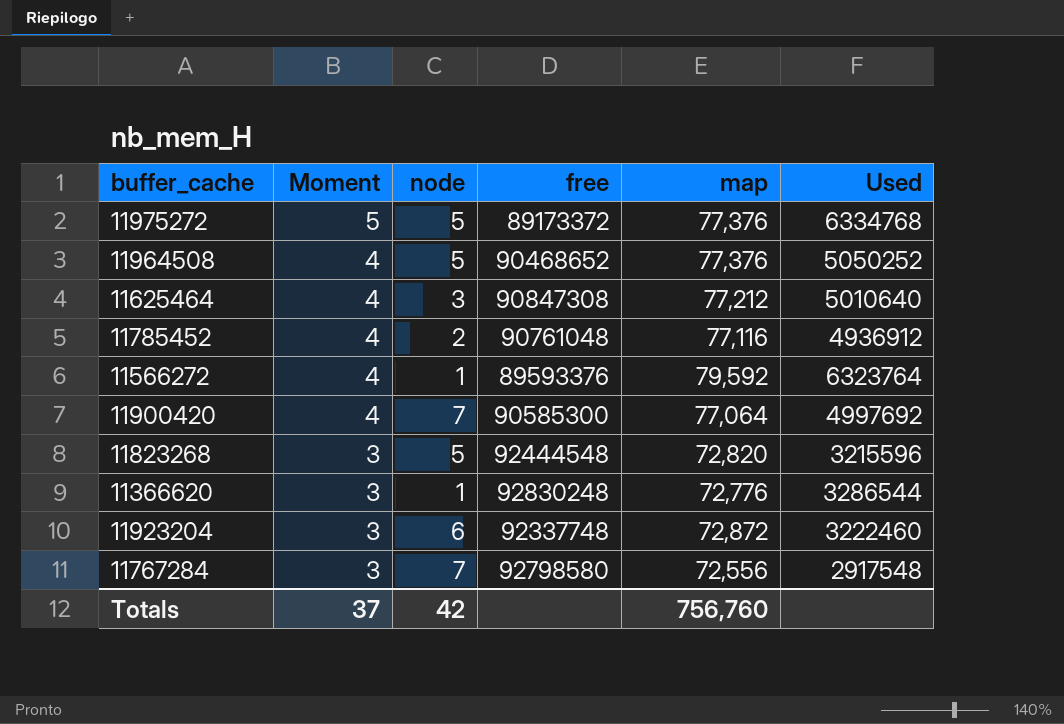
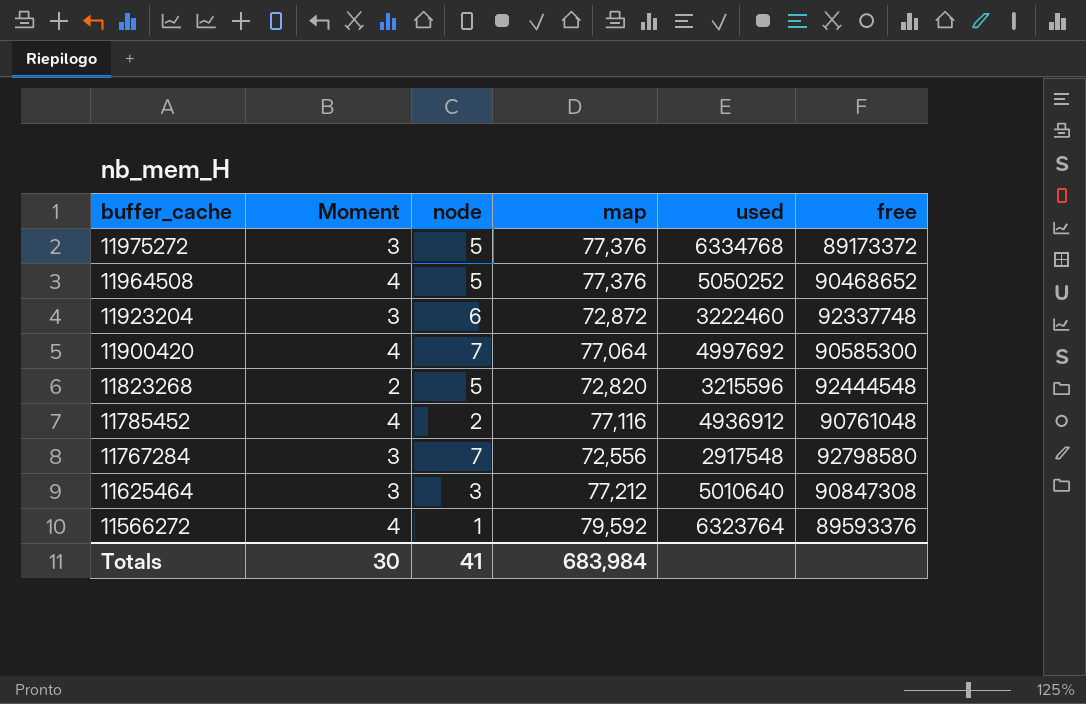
row order: Moment descending -> buffer_cache descending
column name: Used -> used
column free | position: 4 -> 6
row 11366620: 3 | 1 | 92830248 | 72,776 | 3286544 -> none
11975272 | Moment: 5 -> 3
11823268 | Moment: 3 -> 2
11625464 | Moment: 4 -> 3
Totals | Moment: 37 -> 30
Totals | node: 42 -> 41
Totals | map: 756,760 -> 683,984

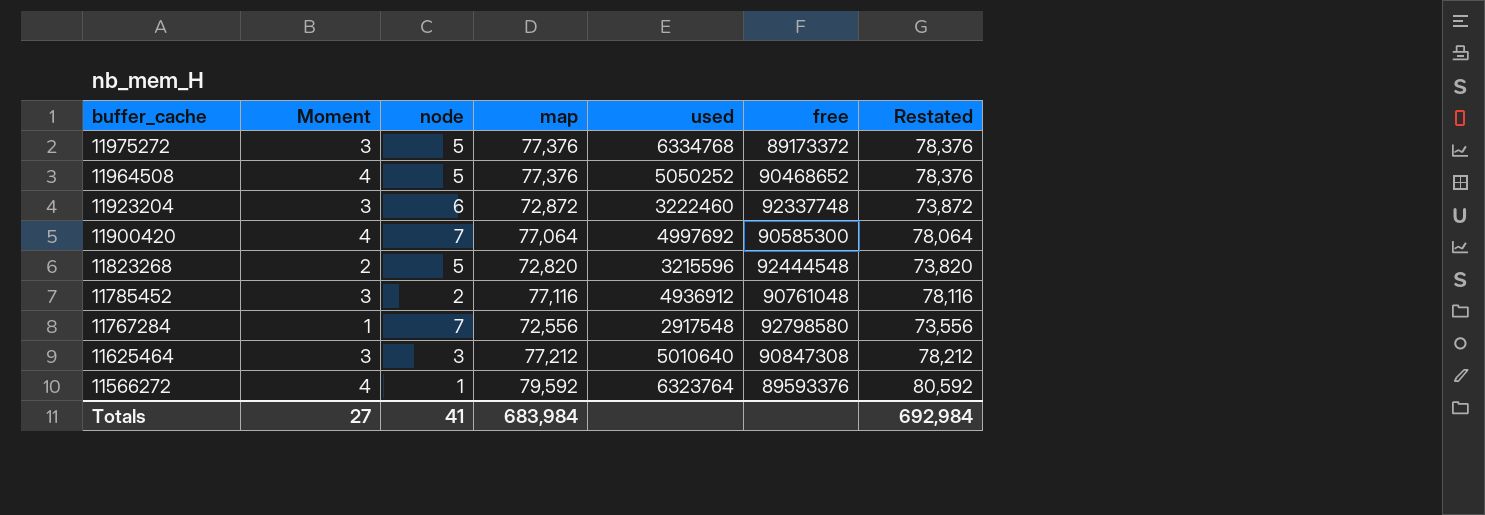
column Restated | formula: none -> [map] + 1000
11785452 | Moment: 4 -> 3
11767284 | Moment: 3 -> 1
Totals | Moment: 30 -> 27

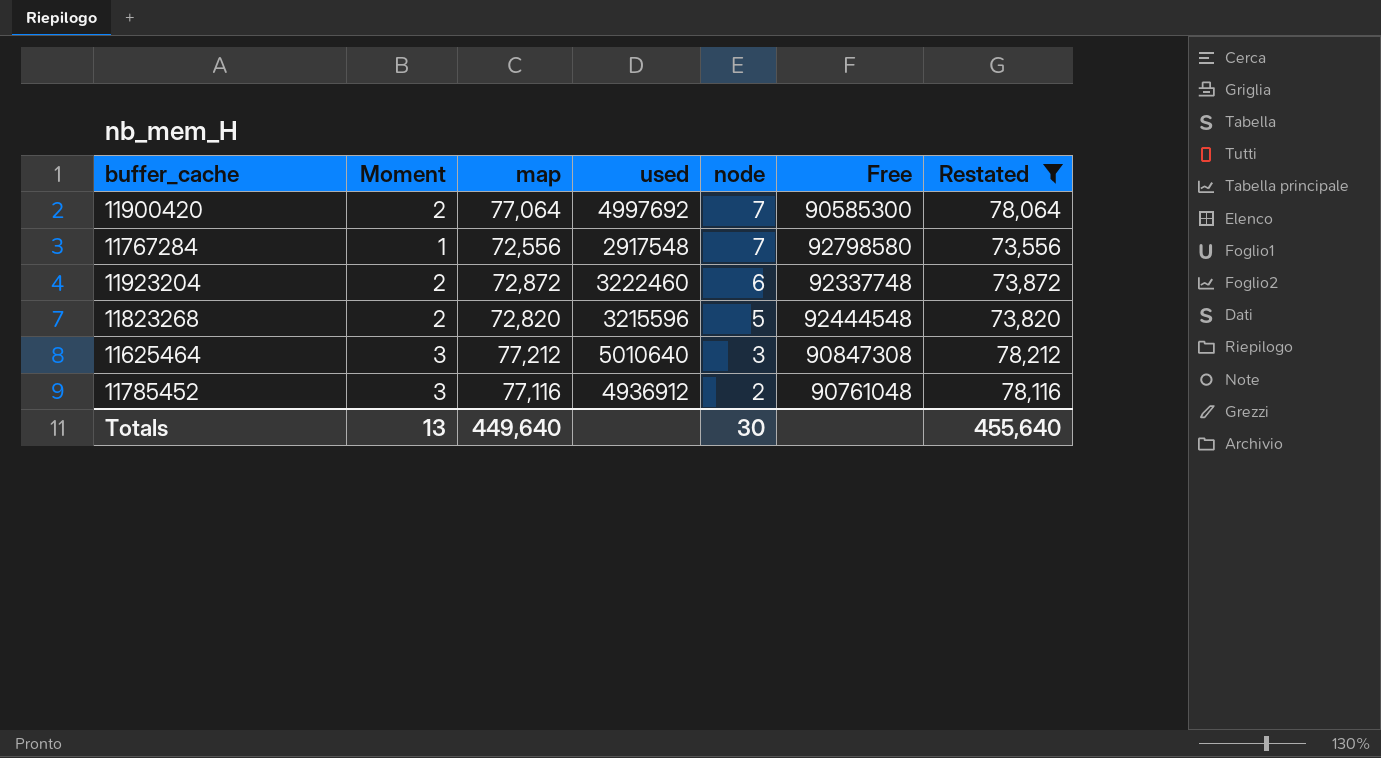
filter: none -> Restated <= 78,212
row order: buffer_cache descending -> node descending
column node | position: 3 -> 5
column name: free -> Free
11900420 | Moment: 4 -> 2
11923204 | Moment: 3 -> 2
Totals | Moment: 27 -> 13
Totals | map: 683,984 -> 449,640
Totals | node: 41 -> 30
Totals | Restated: 692,984 -> 455,640

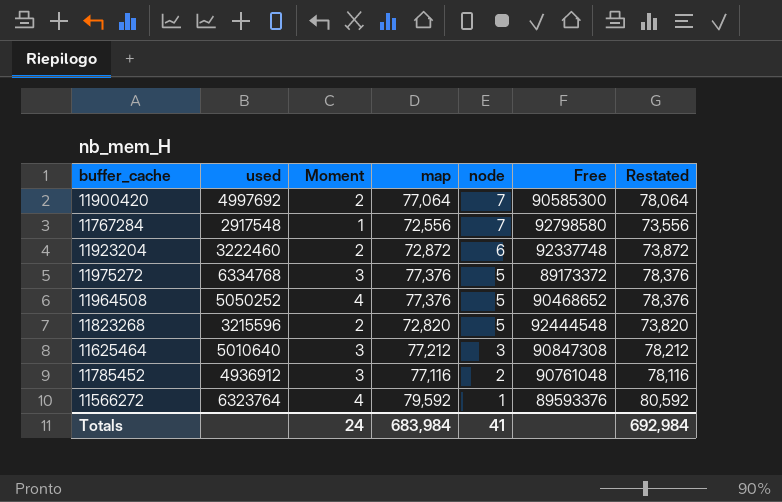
filter: Restated <= 78,212 -> none
column used | position: 4 -> 2
Totals | Moment: 13 -> 24
Totals | map: 449,640 -> 683,984
Totals | node: 30 -> 41
Totals | Restated: 455,640 -> 692,984

